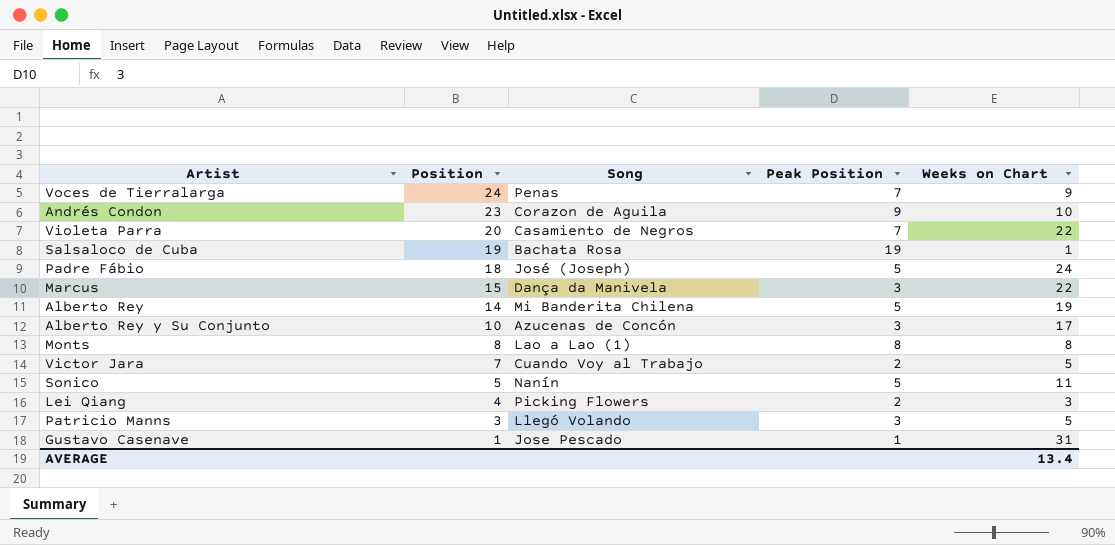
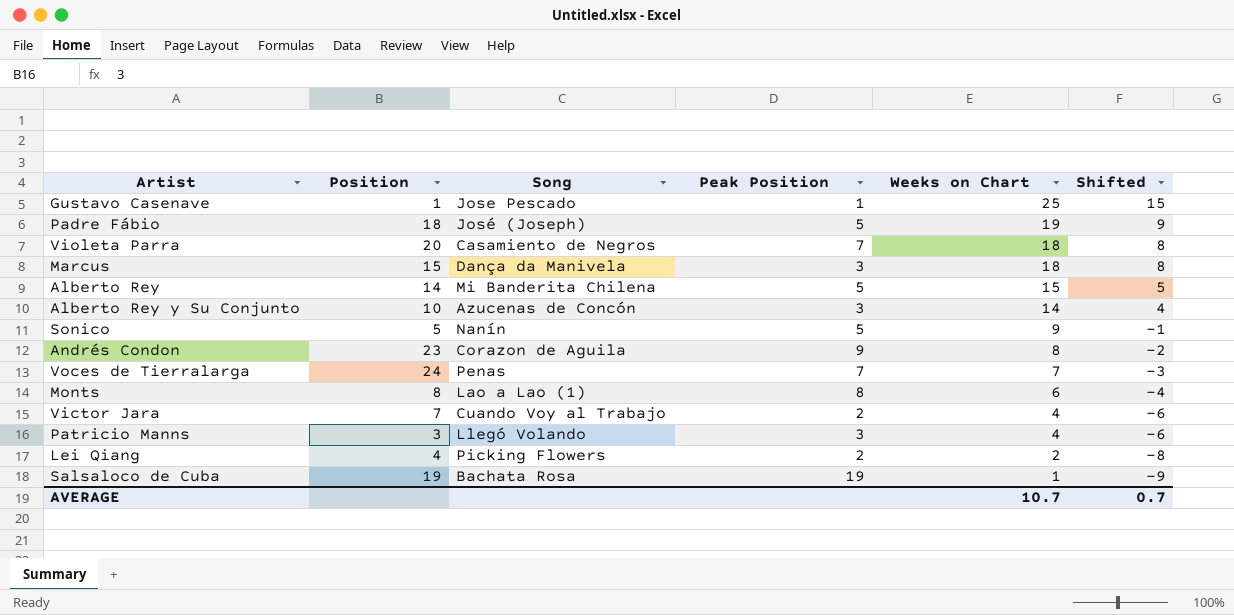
row order: Position descending -> Weeks on Chart descending
column Shifted | formula: none -> [Weeks on Chart] - 10
Gustavo Casenave | Weeks on Chart: 31 -> 25
Padre Fábio | Weeks on Chart: 24 -> 19
Violeta Parra | Weeks on Chart: 22 -> 18
Marcus | Weeks on Chart: 22 -> 18
Alberto Rey | Weeks on Chart: 19 -> 15
Alberto Rey y Su Conjunto | Weeks on Chart: 17 -> 14
Sonico | Weeks on Chart: 11 -> 9
Andrés Condon | Weeks on Chart: 10 -> 8
Voces de Tierralarga | Weeks on Chart: 9 -> 7
Monts | Weeks on Chart: 8 -> 6
Victor Jara | Weeks on Chart: 5 -> 4
Patricio Manns | Weeks on Chart: 5 -> 4
Lei Qiang | Weeks on Chart: 3 -> 2
AVERAGE | Weeks on Chart: 13.4 -> 10.7

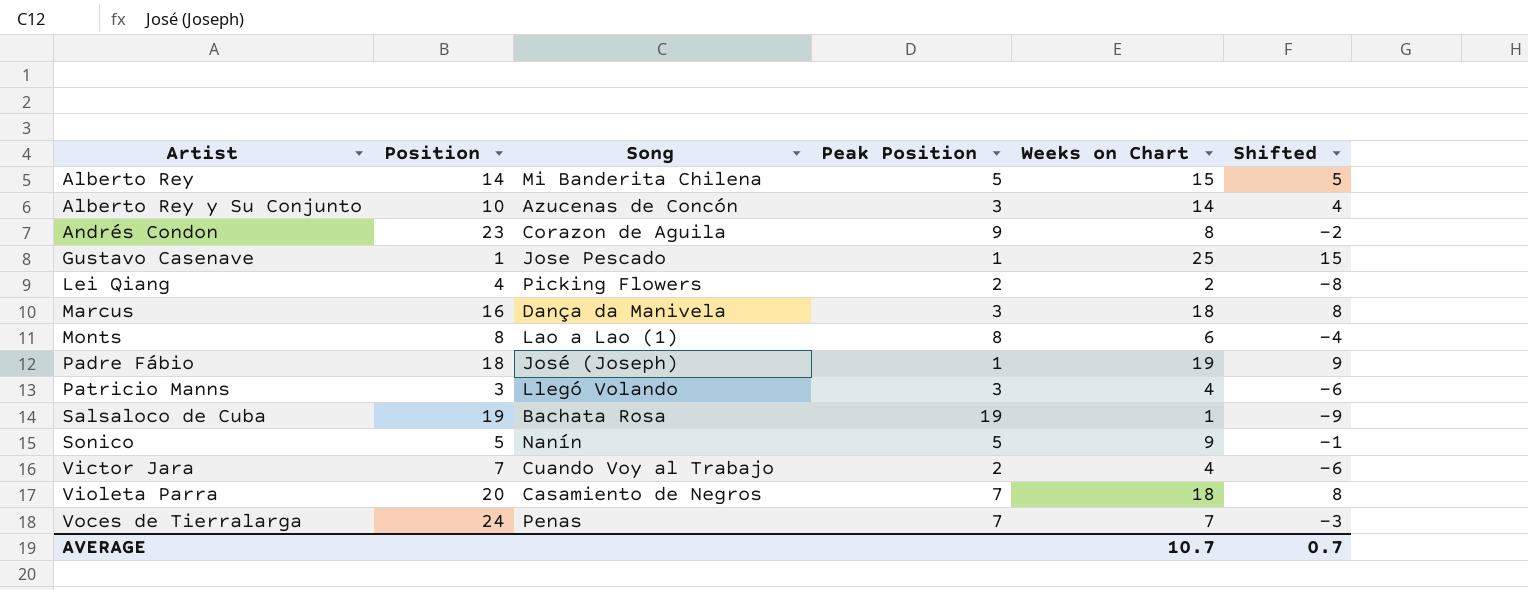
row order: Weeks on Chart descending -> Artist ascending
Marcus | Position: 15 -> 16
Padre Fábio | Peak Position: 5 -> 1

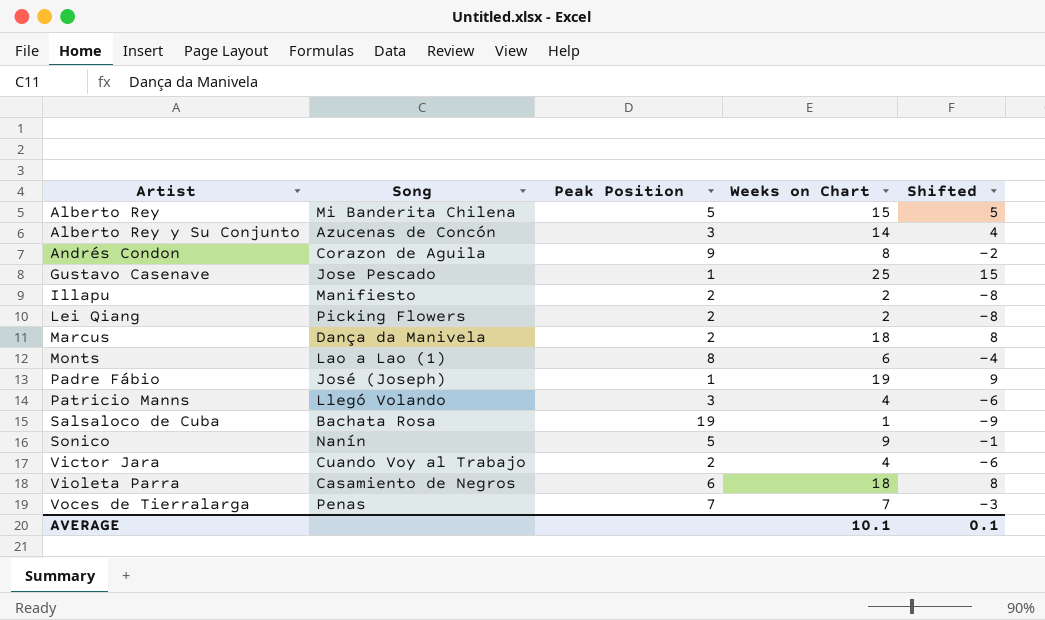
column Position | position: 2 -> none
row Illapu: none -> Manifiesto | 2 | 2 | -8
Marcus | Peak Position: 3 -> 2
Violeta Parra | Peak Position: 7 -> 6
AVERAGE | Weeks on Chart: 10.7 -> 10.1
AVERAGE | Shifted: 0.7 -> 0.1

